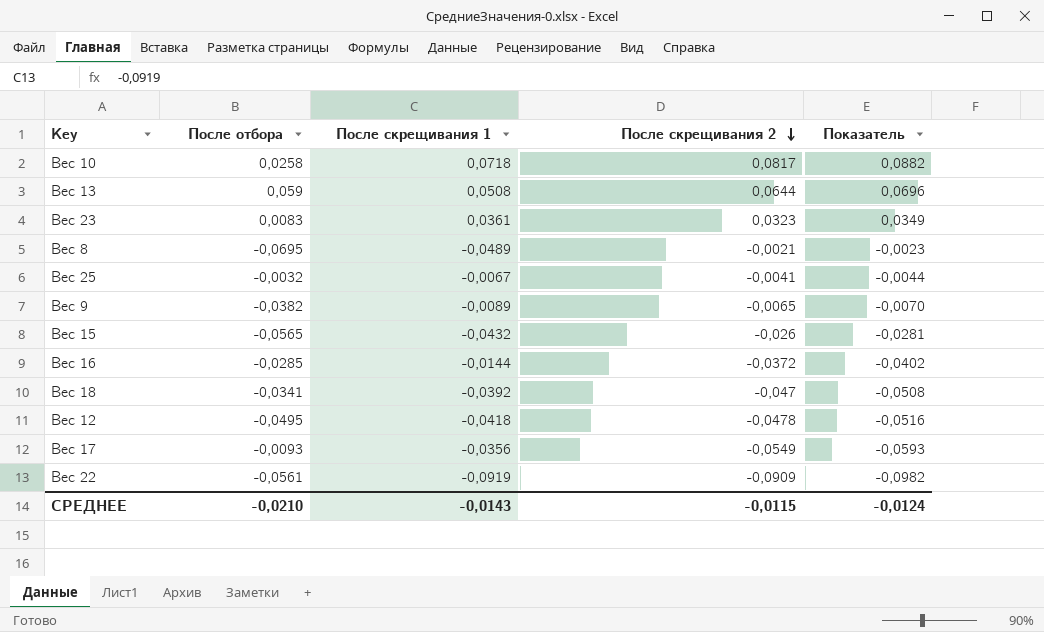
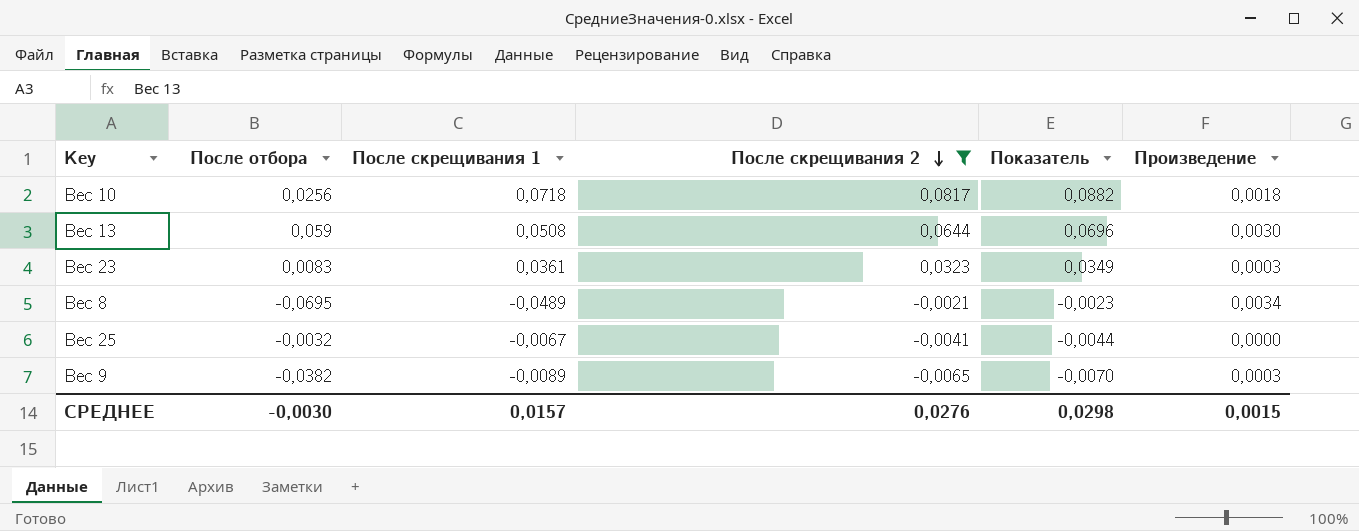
filter: none -> После скрещивания 2 >= -0,0065
column Произведение | formula: none -> [После отбора] * [После скрещивания 1]
Вес 10 | После отбора: 0,0258 -> 0,0256
СРЕДНЕЕ | После отбора: -0,0210 -> -0,0030
СРЕДНЕЕ | После скрещивания 1: -0,0143 -> 0,0157
СРЕДНЕЕ | После скрещивания 2: -0,0115 -> 0,0276
СРЕДНЕЕ | Показатель: -0,0124 -> 0,0298

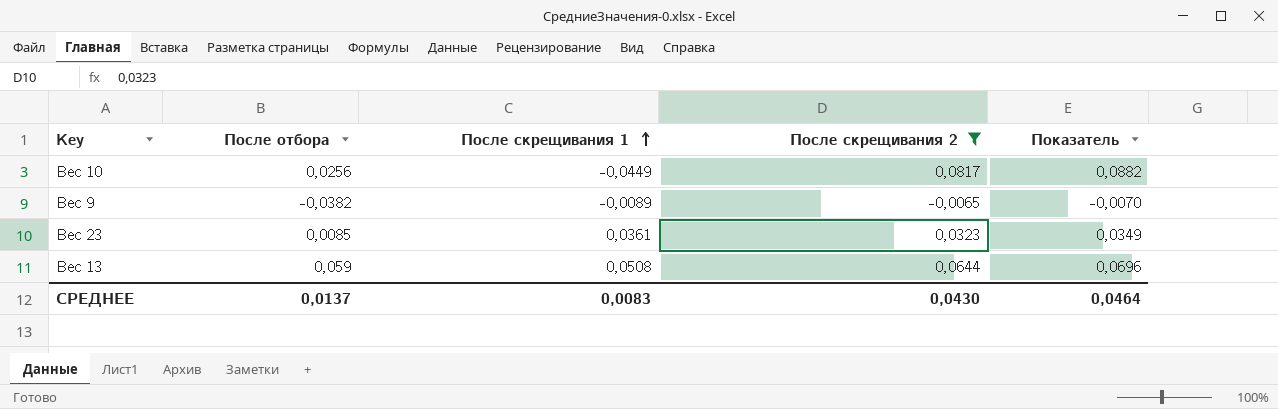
row order: После скрещивания 2 descending -> После скрещивания 1 ascending
column Произведение | formula: [После отбора] * [После скрещивания 1] -> none
row Вес 8: -0,0695 | -0,0489 | -0,0021 | -0,0023 | 0,0034 -> none
row Вес 25: -0,0032 | -0,0067 | -0,0041 | -0,0044 | 0,0000 -> none
Вес 10 | После скрещивания 1: 0,0718 -> -0,0449
Вес 23 | После отбора: 0,0083 -> 0,0085
СРЕДНЕЕ | После отбора: -0,0030 -> 0,0137
СРЕДНЕЕ | После скрещивания 1: 0,0157 -> 0,0083
СРЕДНЕЕ | После скрещивания 2: 0,0276 -> 0,0430
СРЕДНЕЕ | Показатель: 0,0298 -> 0,0464

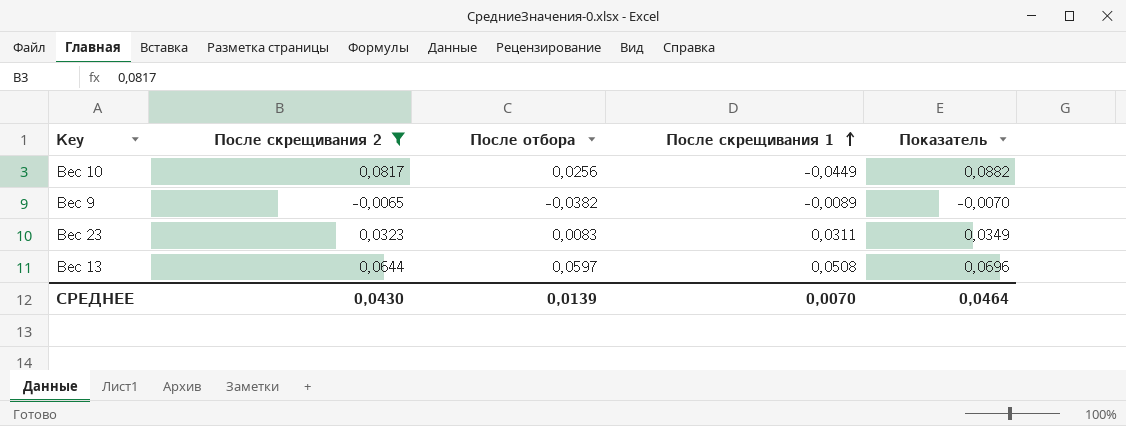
column После скрещивания 2 | position: 4 -> 2
Вес 23 | После отбора: 0,0085 -> 0,0083
Вес 23 | После скрещивания 1: 0,0361 -> 0,0311
Вес 13 | После отбора: 0,059 -> 0,0597
СРЕДНЕЕ | После отбора: 0,0137 -> 0,0139
СРЕДНЕЕ | После скрещивания 1: 0,0083 -> 0,0070

